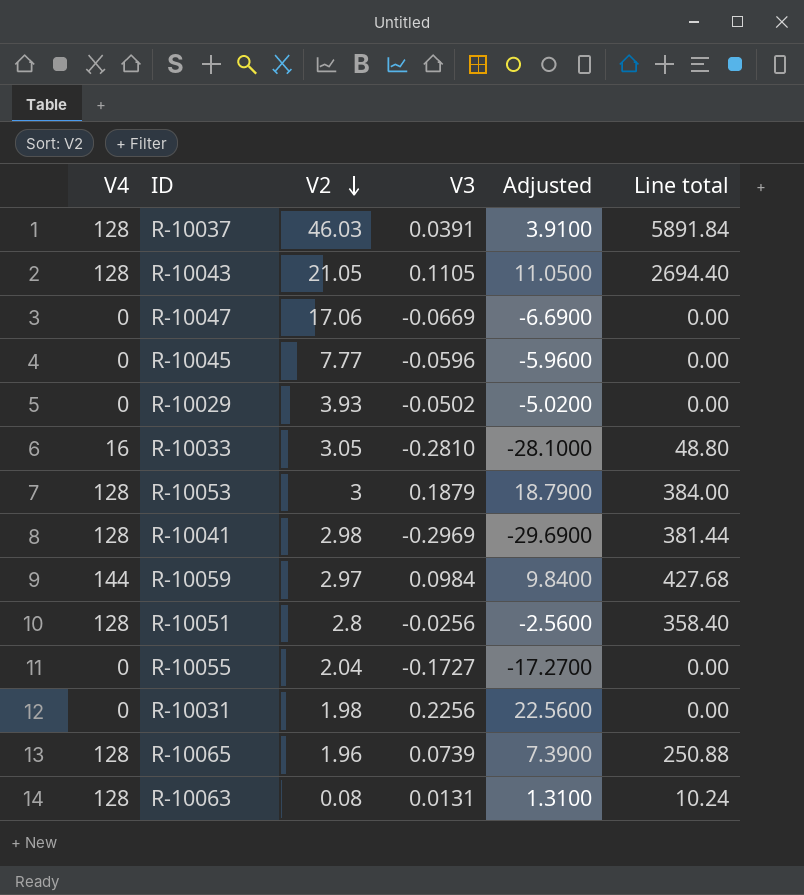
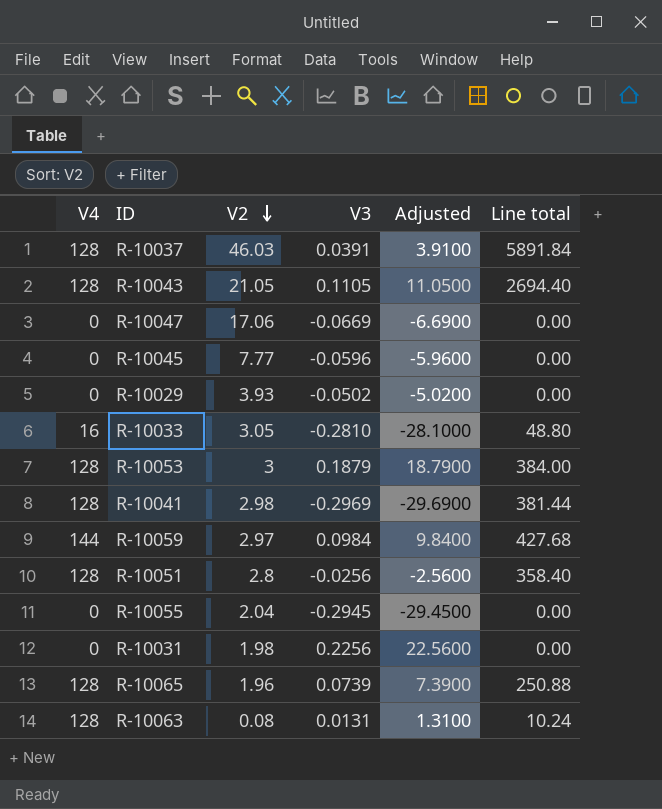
R-10055 | V3: -0.1727 -> -0.2945
R-10055 | Adjusted: -17.2700 -> -29.4500

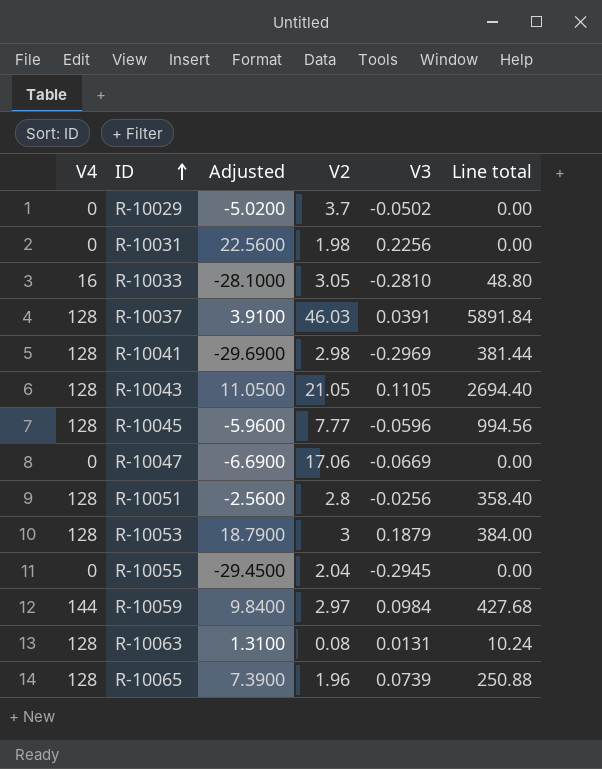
row order: V2 descending -> ID ascending
column Adjusted | position: 5 -> 3
R-10029 | V2: 3.93 -> 3.7
R-10045 | V4: 0 -> 128
R-10045 | Line total: 0.00 -> 994.56

